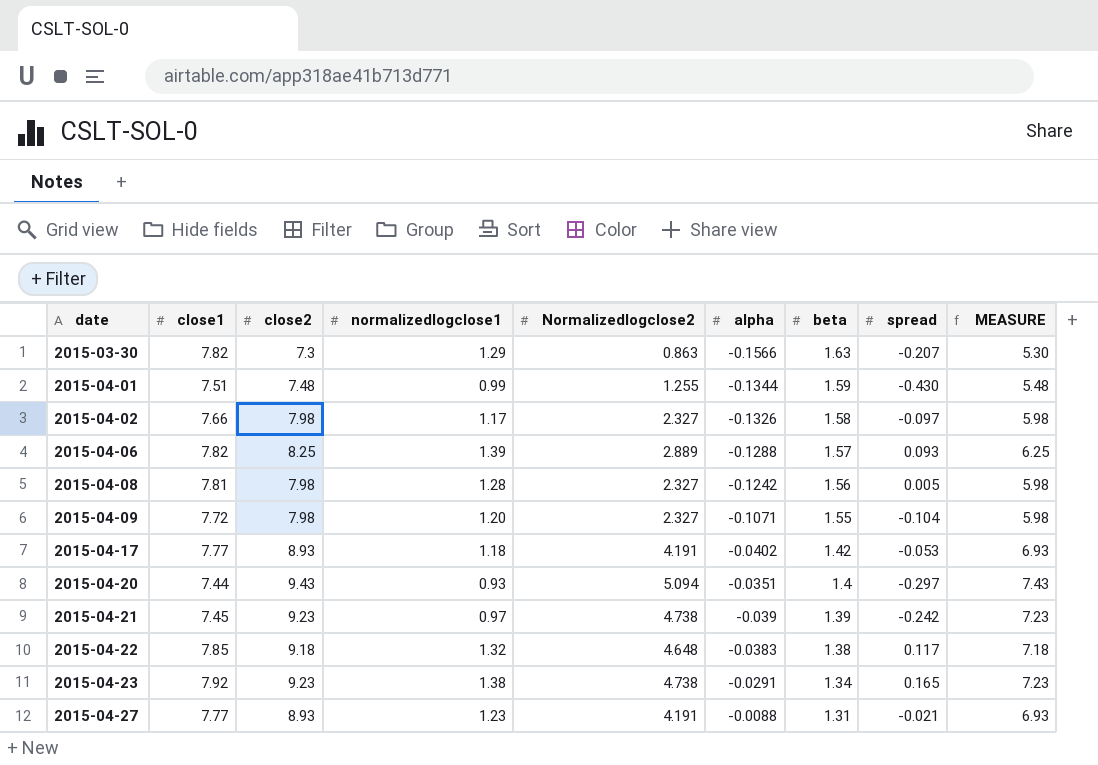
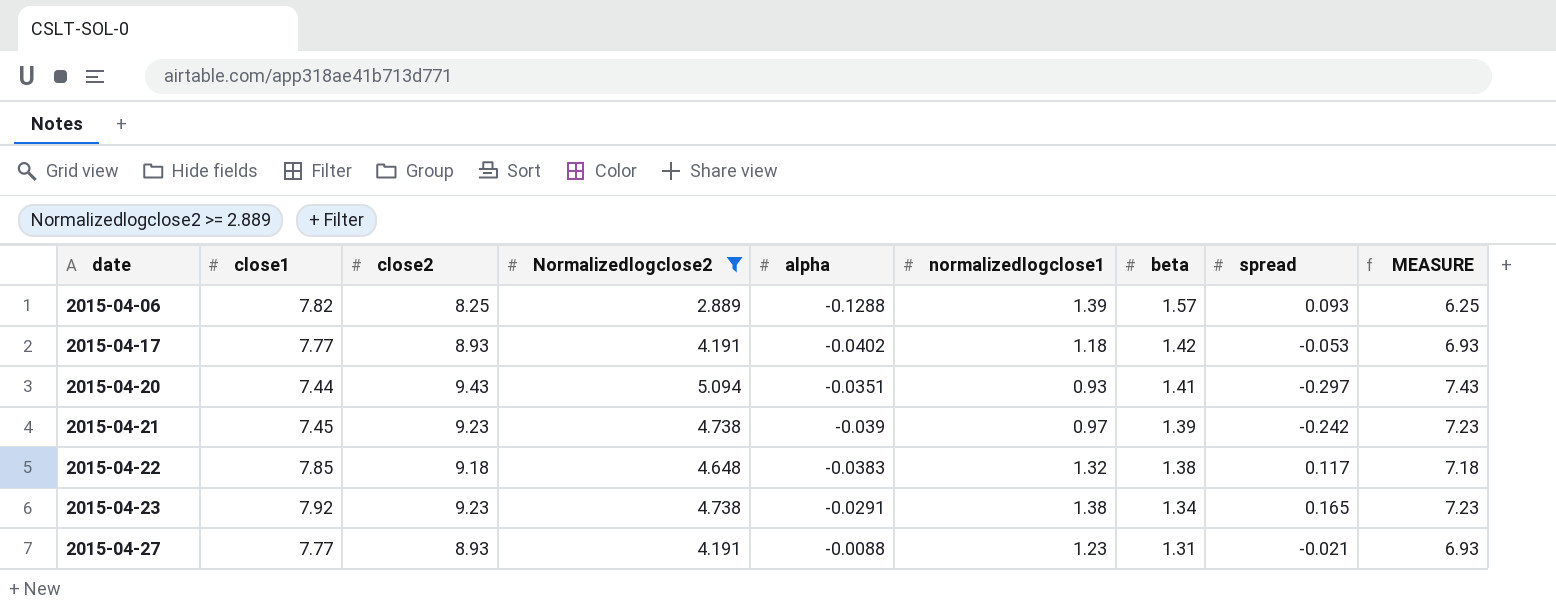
filter: none -> Normalizedlogclose2 >= 2.889
column normalizedlogclose1 | position: 4 -> 6
2015-04-20 | beta: 1.4 -> 1.41

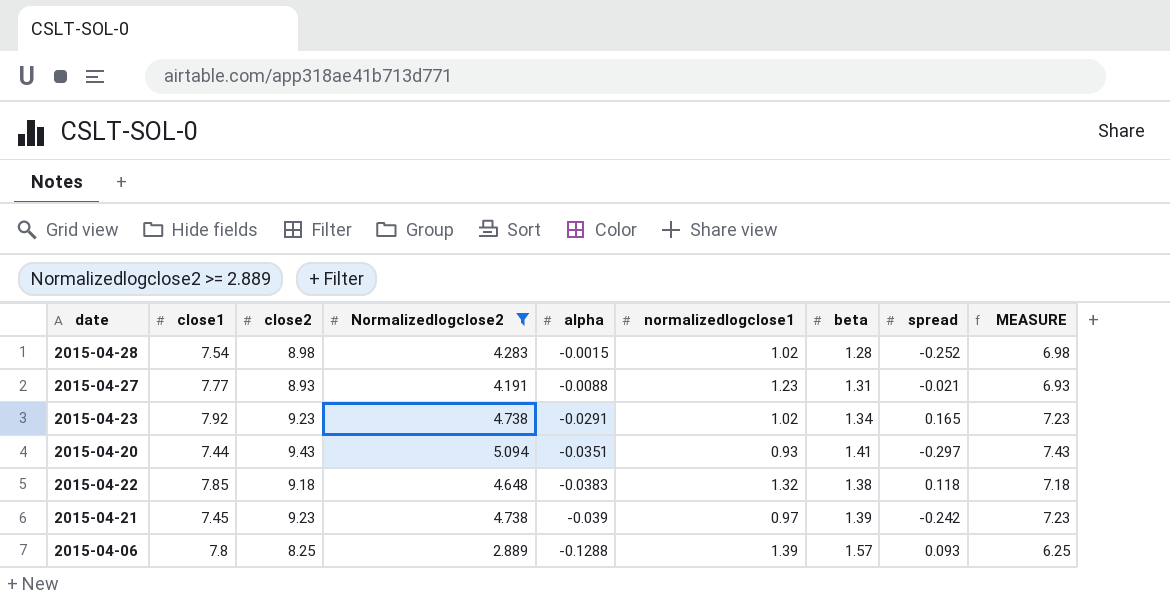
row order: date ascending -> alpha descending
row 2015-04-17: 7.77 | 8.93 | 4.191 | -0.0402 | 1.18 | 1.42 | -0.053 | 6.93 -> none
row 2015-04-28: none -> 7.54 | 8.98 | 4.283 | -0.0015 | 1.02 | 1.28 | -0.252 | 6.98
2015-04-23 | normalizedlogclose1: 1.38 -> 1.02
2015-04-22 | spread: 0.117 -> 0.118
2015-04-06 | close1: 7.82 -> 7.8

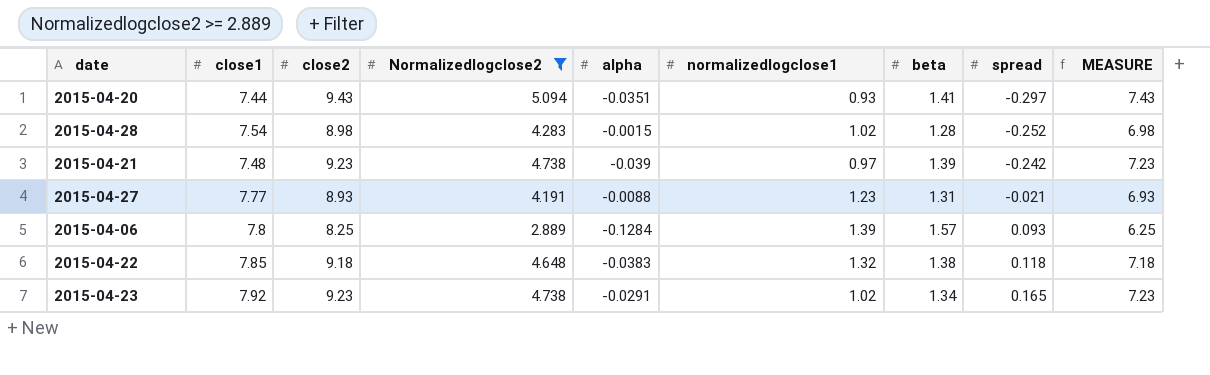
row order: alpha descending -> spread ascending
2015-04-21 | close1: 7.45 -> 7.48
2015-04-06 | alpha: -0.1288 -> -0.1284

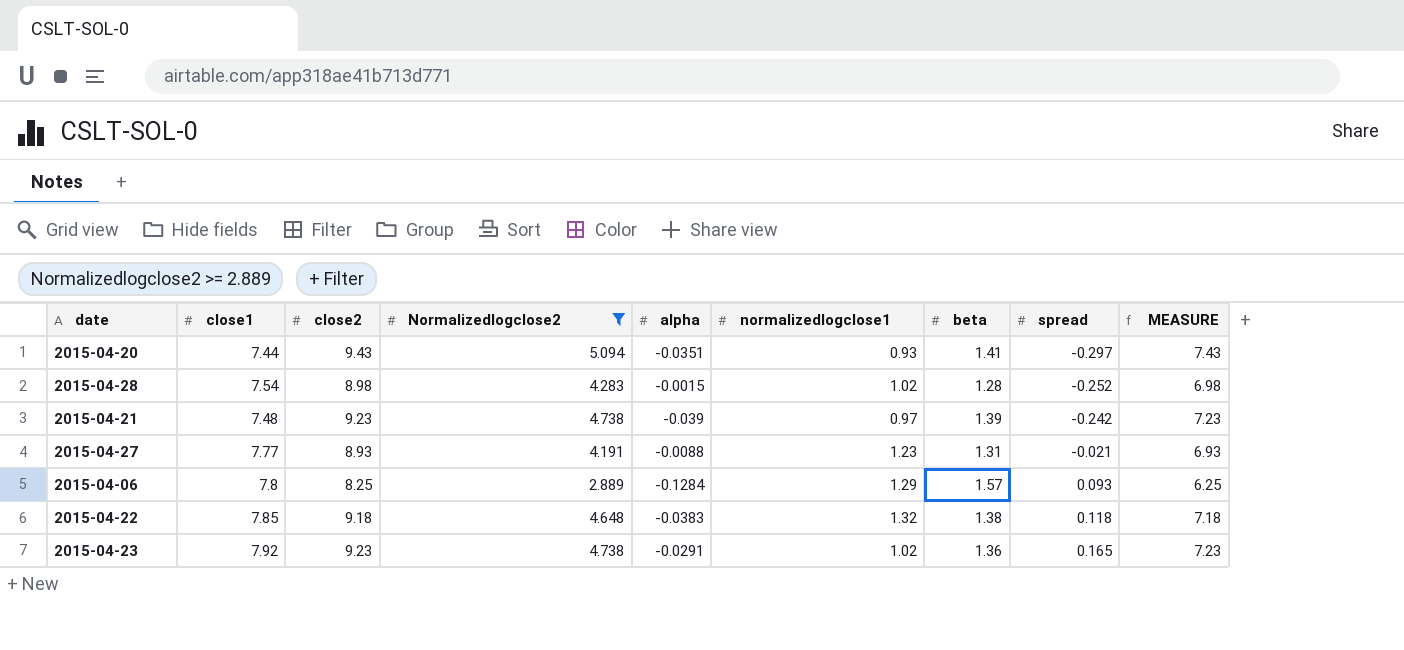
2015-04-06 | normalizedlogclose1: 1.39 -> 1.29
2015-04-23 | beta: 1.34 -> 1.36

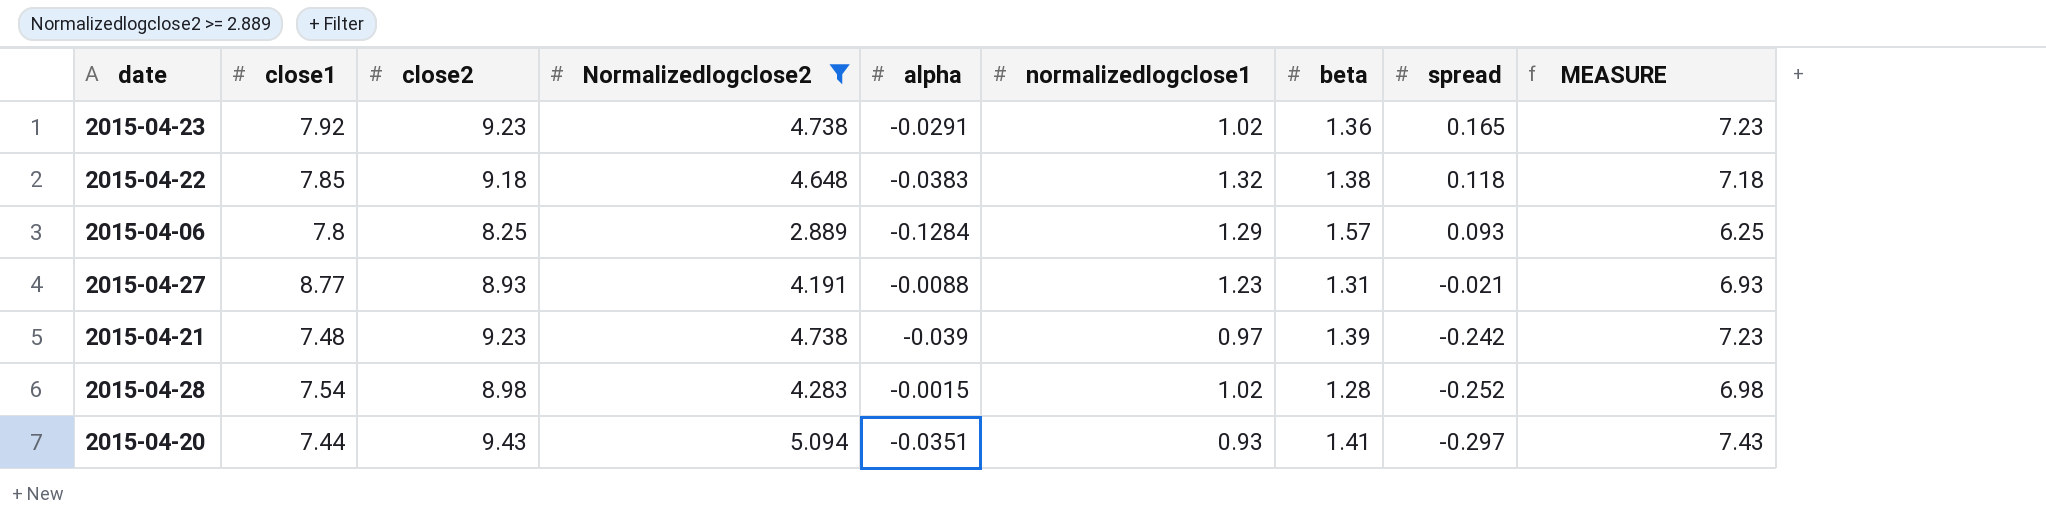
row order: spread ascending -> spread descending
2015-04-27 | close1: 7.77 -> 8.77

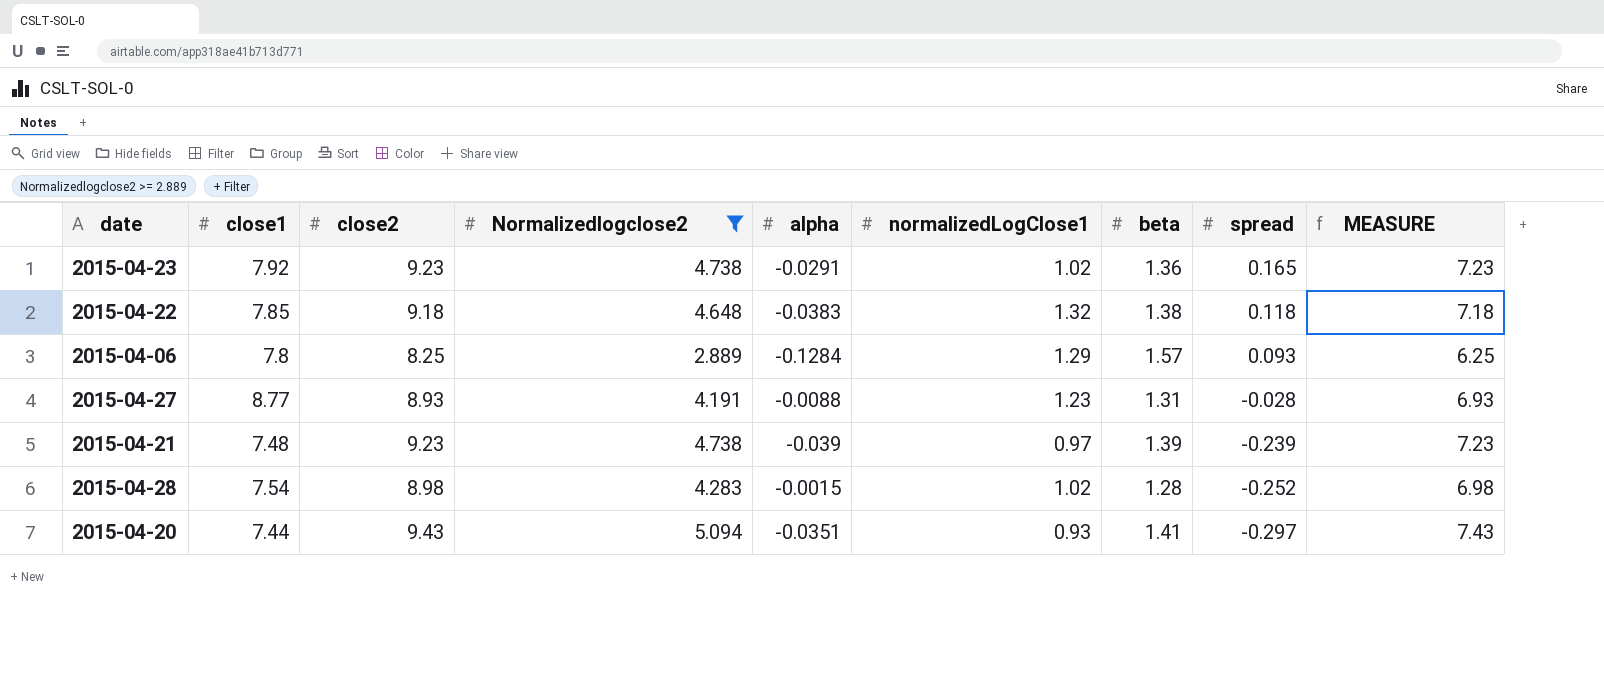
column name: normalizedlogclose1 -> normalizedLogClose1
2015-04-27 | spread: -0.021 -> -0.028
2015-04-21 | spread: -0.242 -> -0.239

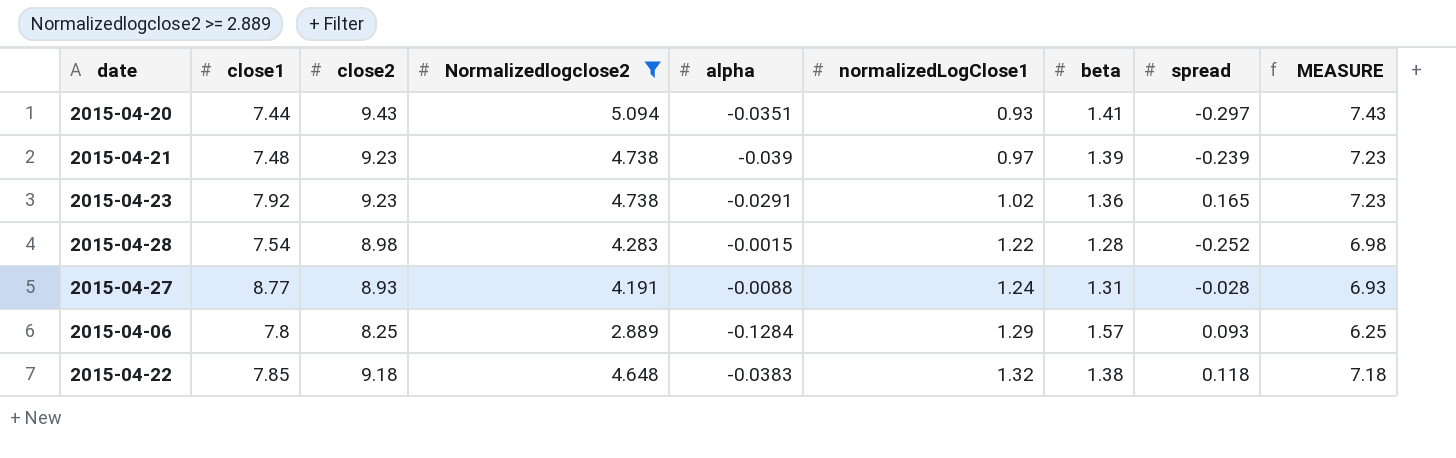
row order: spread descending -> normalizedLogClose1 ascending
2015-04-28 | normalizedLogClose1: 1.02 -> 1.22
2015-04-27 | normalizedLogClose1: 1.23 -> 1.24

